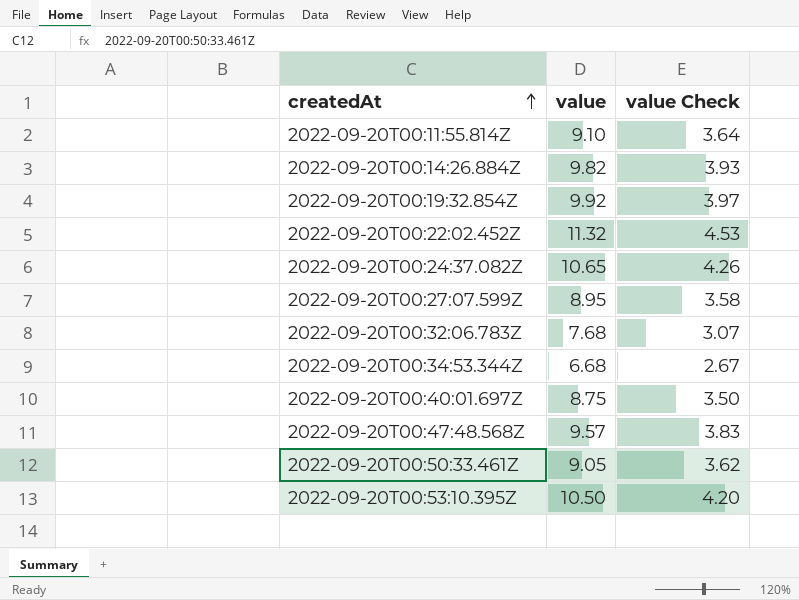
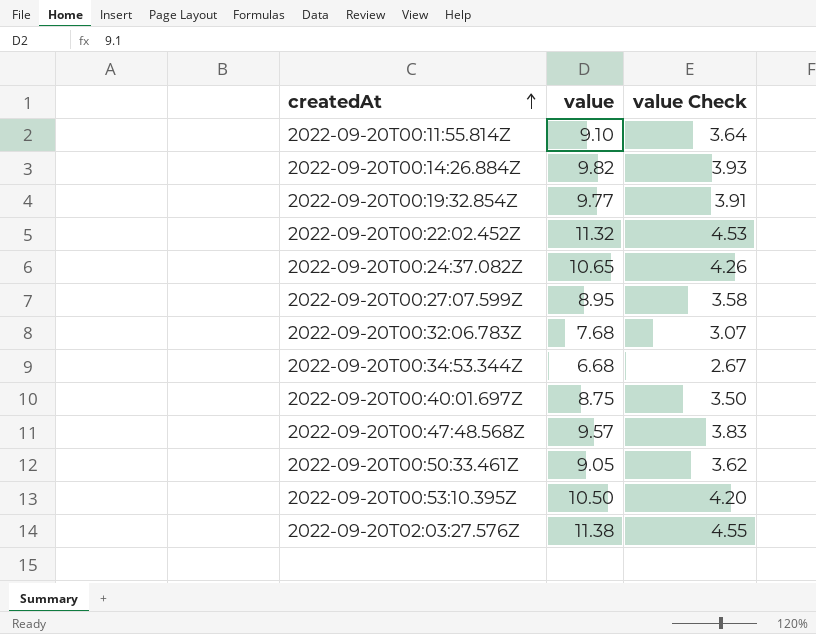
2022-09-20T00:19:32.854Z | value: 9.92 -> 9.77
2022-09-20T00:19:32.854Z | value Check: 3.97 -> 3.91
row 2022-09-20T02:03:27.576Z: none -> 11.38 | 4.55

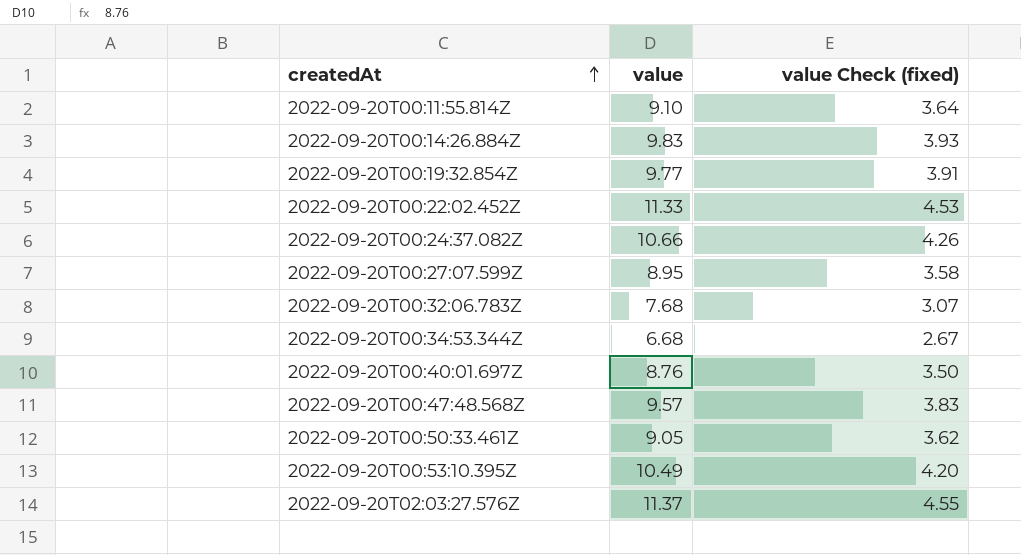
column name: value Check -> value Check (fixed)
2022-09-20T00:14:26.884Z | value: 9.82 -> 9.83
2022-09-20T00:22:02.452Z | value: 11.32 -> 11.33
2022-09-20T00:24:37.082Z | value: 10.65 -> 10.66
2022-09-20T00:40:01.697Z | value: 8.75 -> 8.76
2022-09-20T00:53:10.395Z | value: 10.50 -> 10.49
2022-09-20T02:03:27.576Z | value: 11.38 -> 11.37

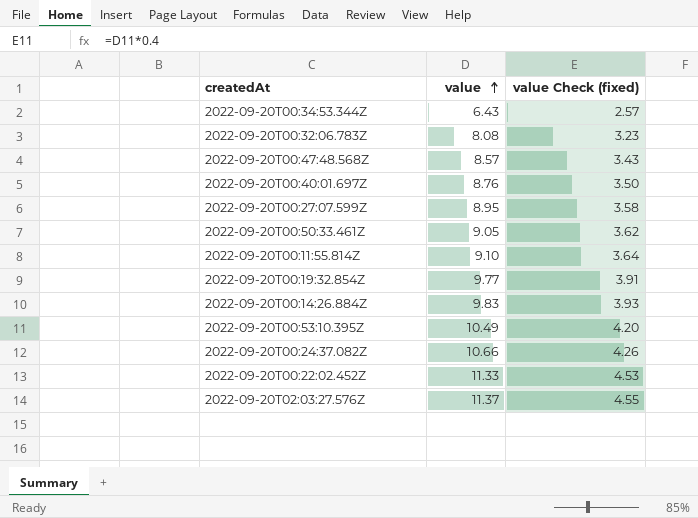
row order: createdAt ascending -> value ascending
2022-09-20T00:34:53.344Z | value: 6.68 -> 6.43
2022-09-20T00:34:53.344Z | value Check (fixed): 2.67 -> 2.57
2022-09-20T00:32:06.783Z | value: 7.68 -> 8.08
2022-09-20T00:32:06.783Z | value Check (fixed): 3.07 -> 3.23
2022-09-20T00:47:48.568Z | value: 9.57 -> 8.57
2022-09-20T00:47:48.568Z | value Check (fixed): 3.83 -> 3.43

